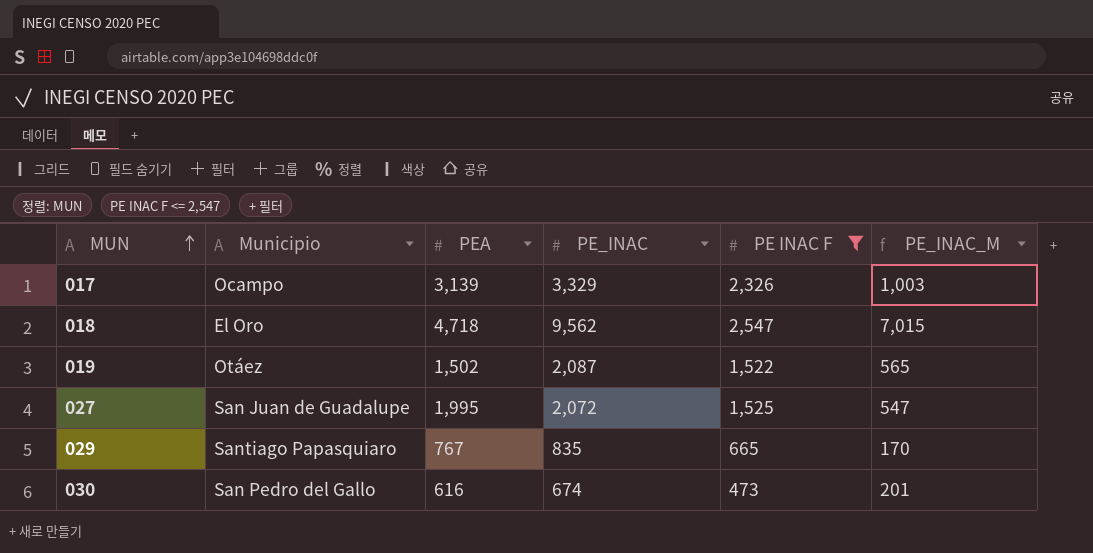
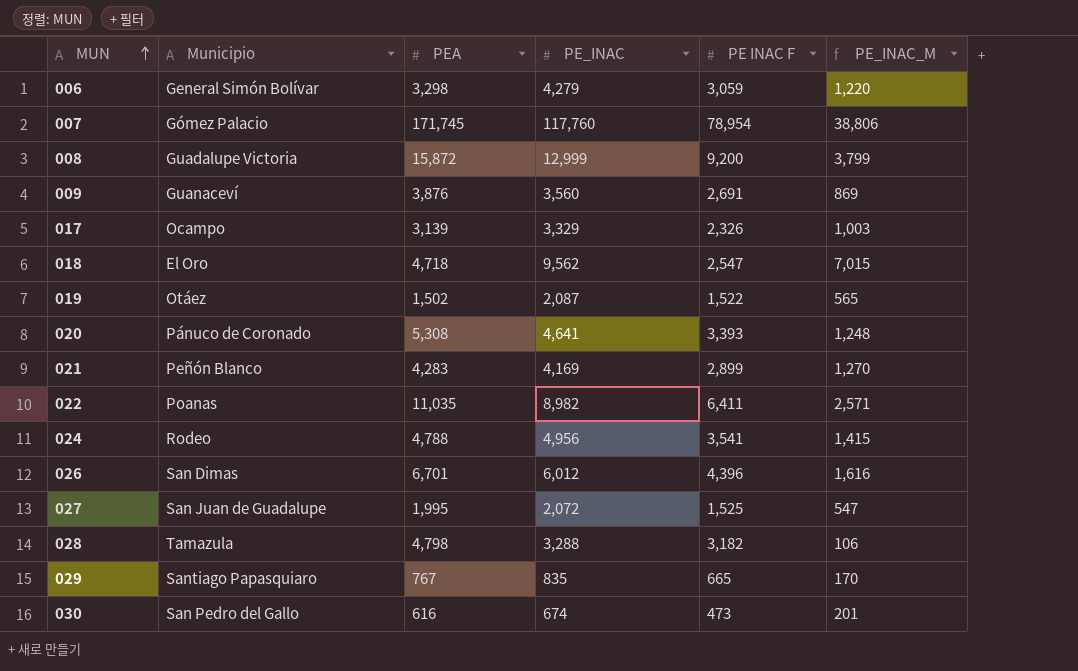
filter: PE INAC F <= 2,547 -> none

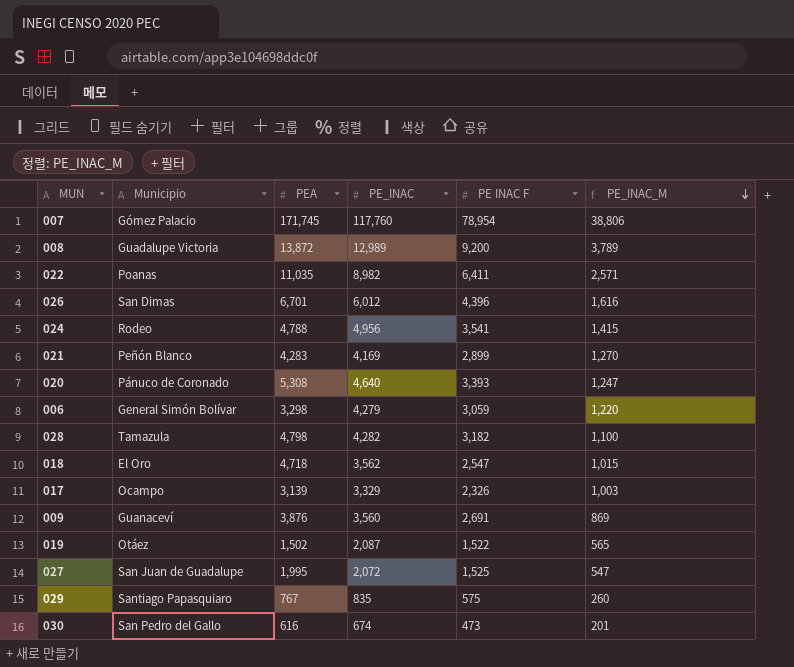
row order: MUN ascending -> PE_INAC_M descending
008 | PEA: 15,872 -> 13,872
008 | PE_INAC: 12,999 -> 12,989
008 | PE_INAC_M: 3,799 -> 3,789
020 | PE_INAC: 4,641 -> 4,640
020 | PE_INAC_M: 1,248 -> 1,247
028 | PE_INAC: 3,288 -> 4,282
028 | PE_INAC_M: 106 -> 1,100
018 | PE_INAC: 9,562 -> 3,562
018 | PE_INAC_M: 7,015 -> 1,015
029 | PE INAC F: 665 -> 575
029 | PE_INAC_M: 170 -> 260

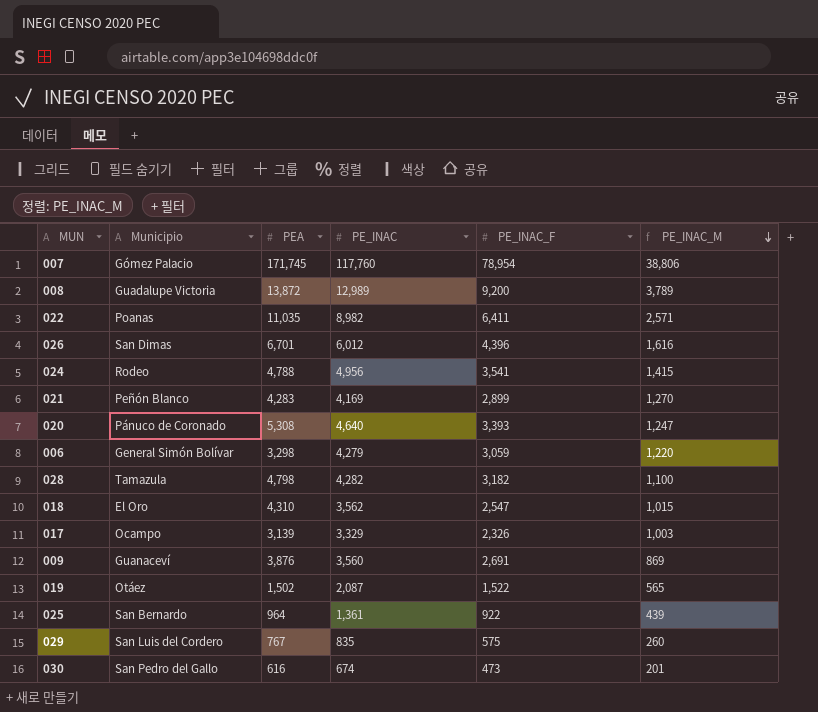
column name: PE INAC F -> PE_INAC_F
row 027: San Juan de Guadalupe | 1,995 | 2,072 | 1,525 | 547 -> none
018 | PEA: 4,718 -> 4,310
row 025: none -> San Bernardo | 964 | 1,361 | 922 | 439
029 | Municipio: Santiago Papasquiaro -> San Luis del Cordero

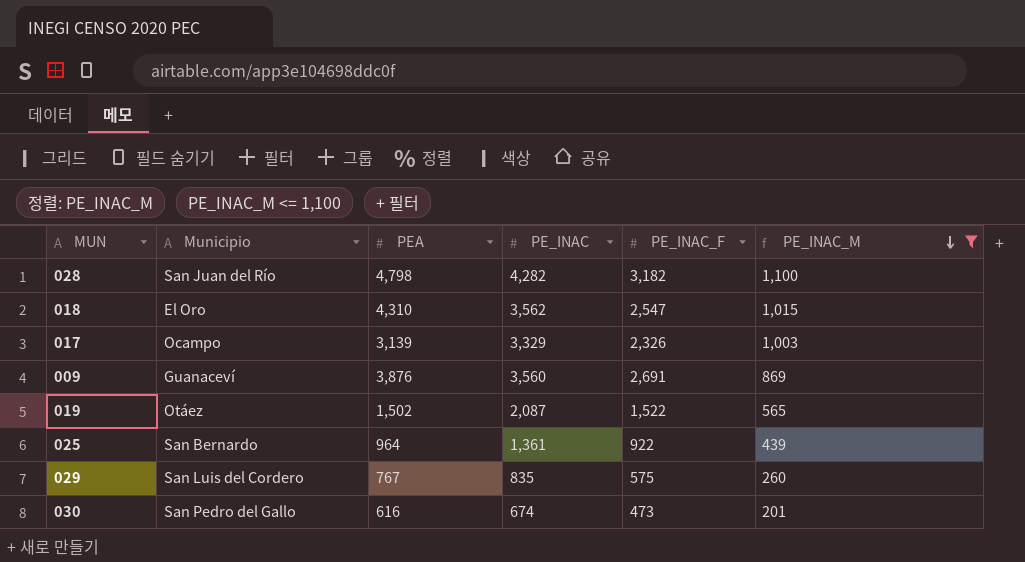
filter: none -> PE_INAC_M <= 1,100
028 | Municipio: Tamazula -> San Juan del Río

